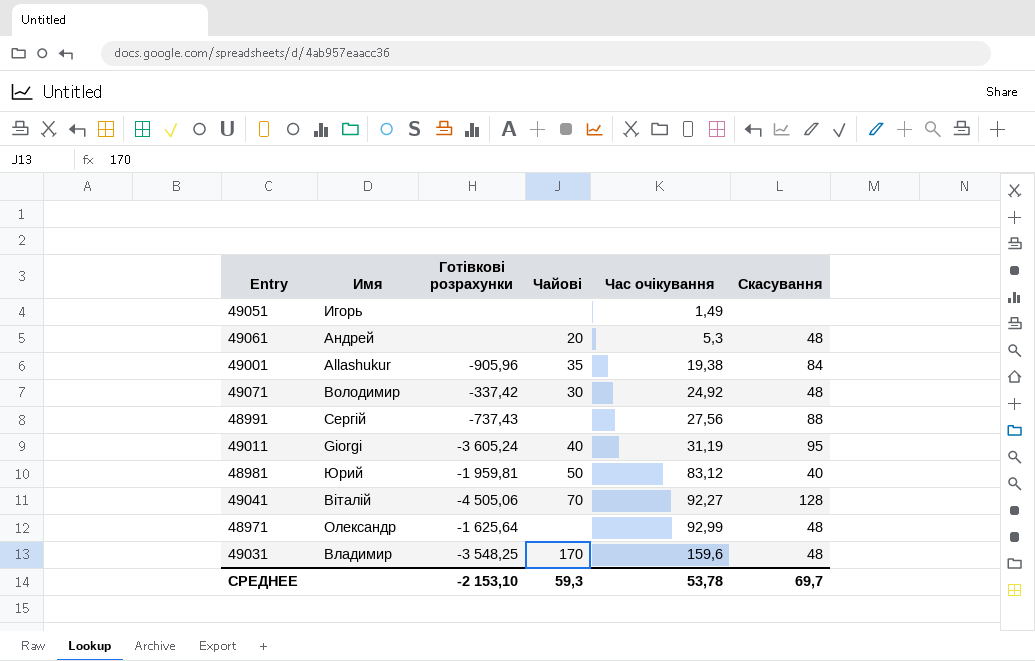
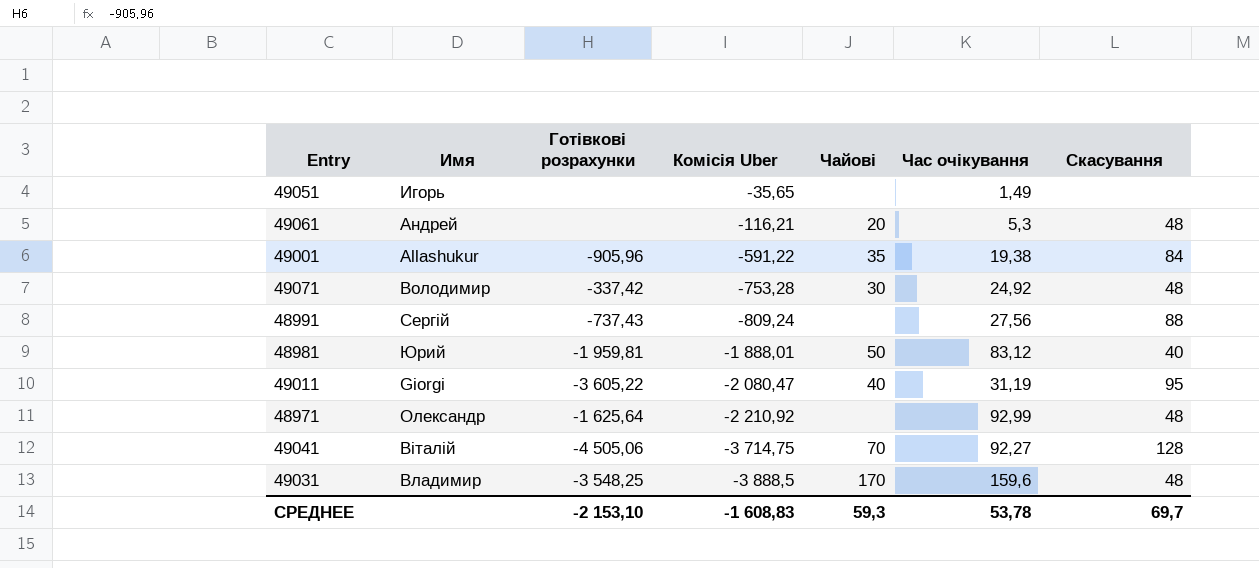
row order: Час очікування ascending -> Комісія Uber descending
column Комісія Uber | position: none -> 4
49011 | Готівкові розрахунки: -3 605,24 -> -3 605,22

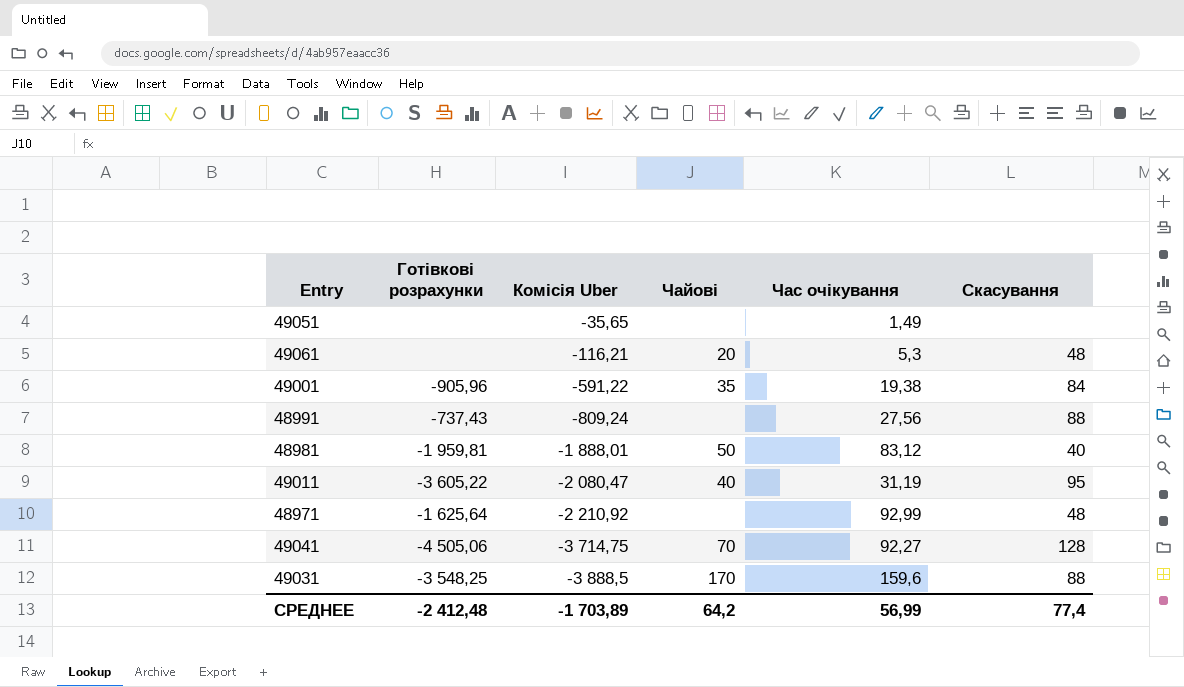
column Имя | position: 2 -> none
row 49071: Володимир | -337,42 | -753,28 | 30 | 24,92 | 48 -> none
49031 | Скасування: 48 -> 88
СРЕДНЕЕ | Готівкові розрахунки: -2 153,10 -> -2 412,48
СРЕДНЕЕ | Комісія Uber: -1 608,83 -> -1 703,89
СРЕДНЕЕ | Чайові: 59,3 -> 64,2
СРЕДНЕЕ | Час очікування: 53,78 -> 56,99
СРЕДНЕЕ | Скасування: 69,7 -> 77,4

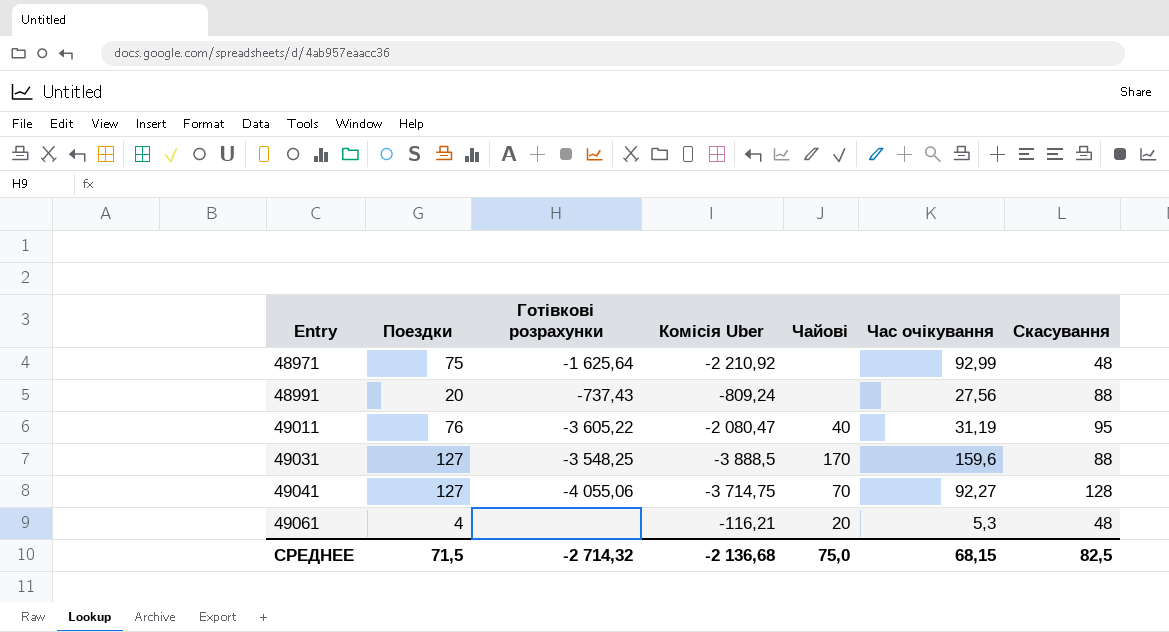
row order: Комісія Uber descending -> Entry ascending
column Поездки | position: none -> 2
row 49051: none | -35,65 | none | 1,49 | none -> none
row 49001: -905,96 | -591,22 | 35 | 19,38 | 84 -> none
row 48981: -1 959,81 | -1 888,01 | 50 | 83,12 | 40 -> none
49041 | Готівкові розрахунки: -4 505,06 -> -4 055,06
СРЕДНЕЕ | Готівкові розрахунки: -2 412,48 -> -2 714,32
СРЕДНЕЕ | Комісія Uber: -1 703,89 -> -2 136,68
СРЕДНЕЕ | Чайові: 64,2 -> 75,0
СРЕДНЕЕ | Час очікування: 56,99 -> 68,15
СРЕДНЕЕ | Скасування: 77,4 -> 82,5

